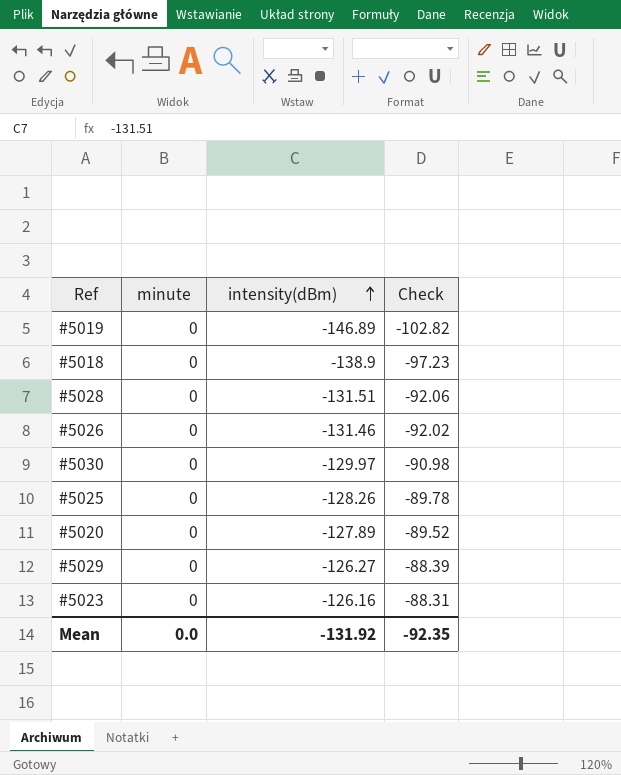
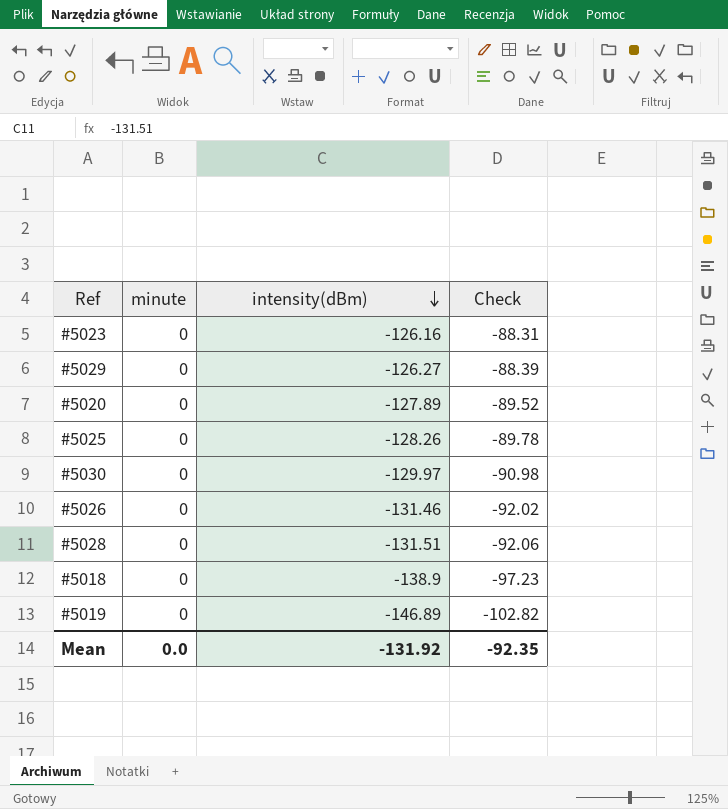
row order: intensity(dBm) ascending -> intensity(dBm) descending

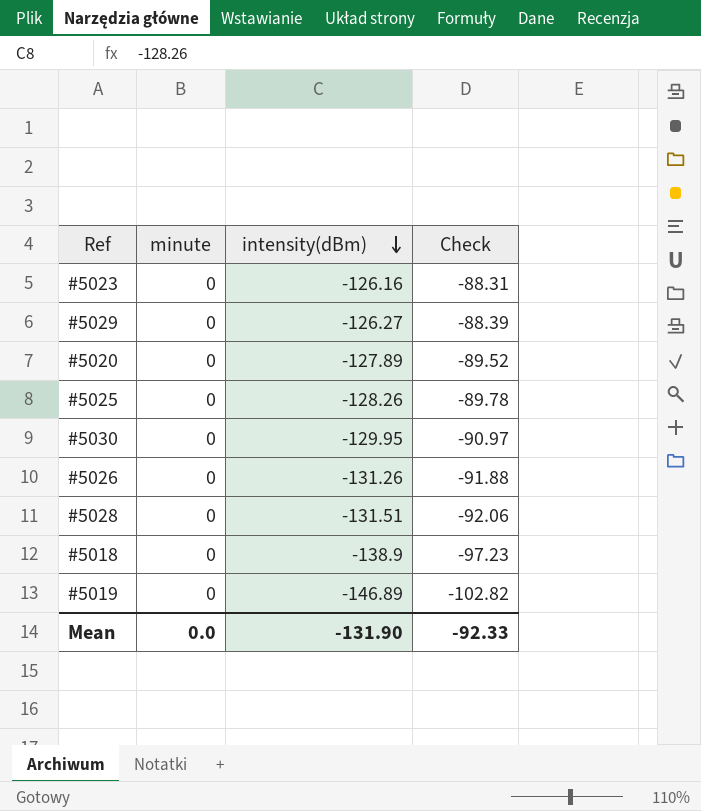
#5030 | intensity(dBm): -129.97 -> -129.95
#5030 | Check: -90.98 -> -90.97
#5026 | intensity(dBm): -131.46 -> -131.26
#5026 | Check: -92.02 -> -91.88
Mean | intensity(dBm): -131.92 -> -131.90
Mean | Check: -92.35 -> -92.33

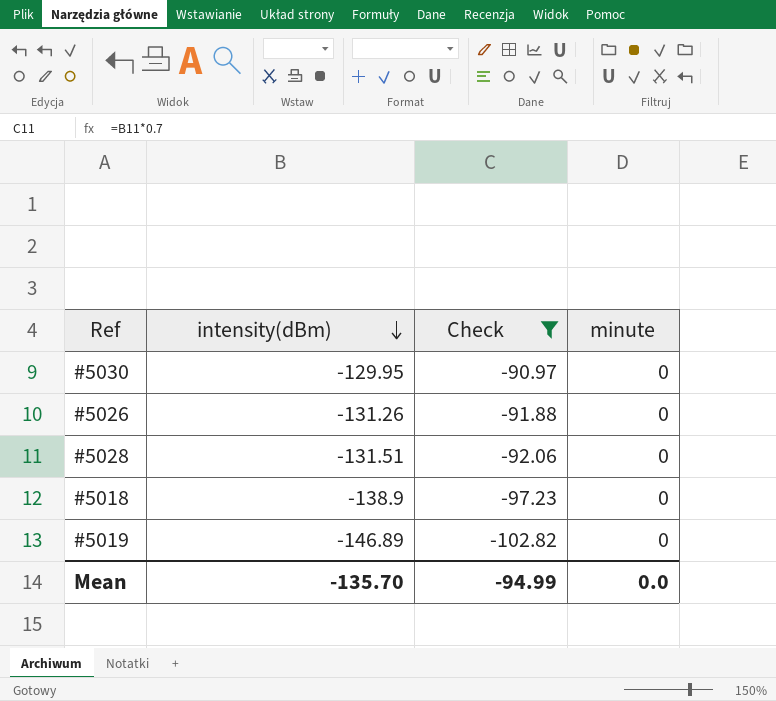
filter: none -> Check <= -90.97
column minute | position: 2 -> 4
Mean | intensity(dBm): -131.90 -> -135.70
Mean | Check: -92.33 -> -94.99

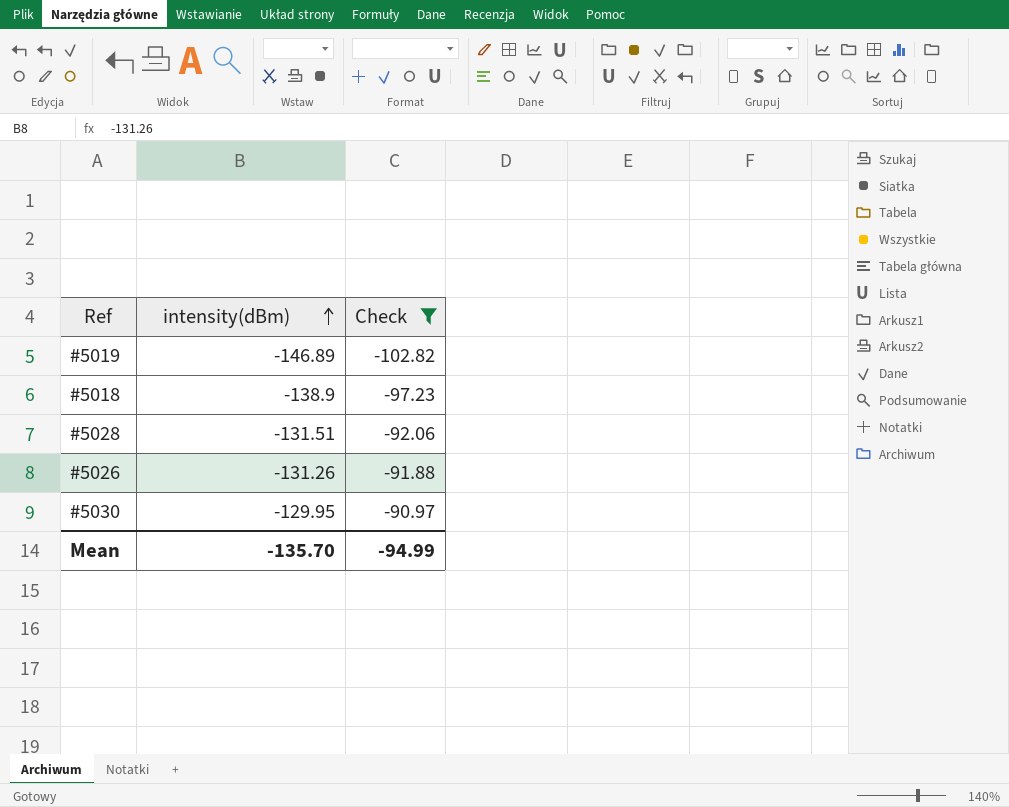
row order: intensity(dBm) descending -> intensity(dBm) ascending
column minute | position: 4 -> none

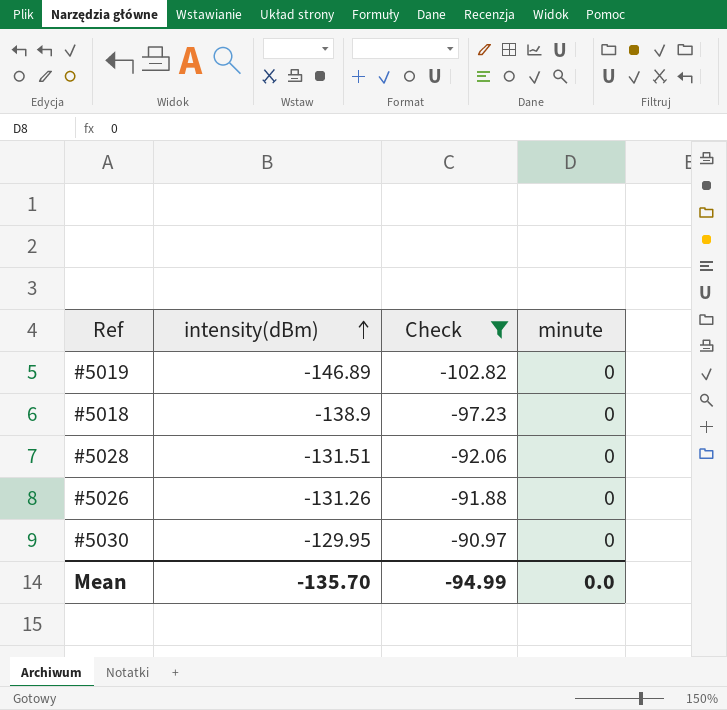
column minute | position: none -> 4

